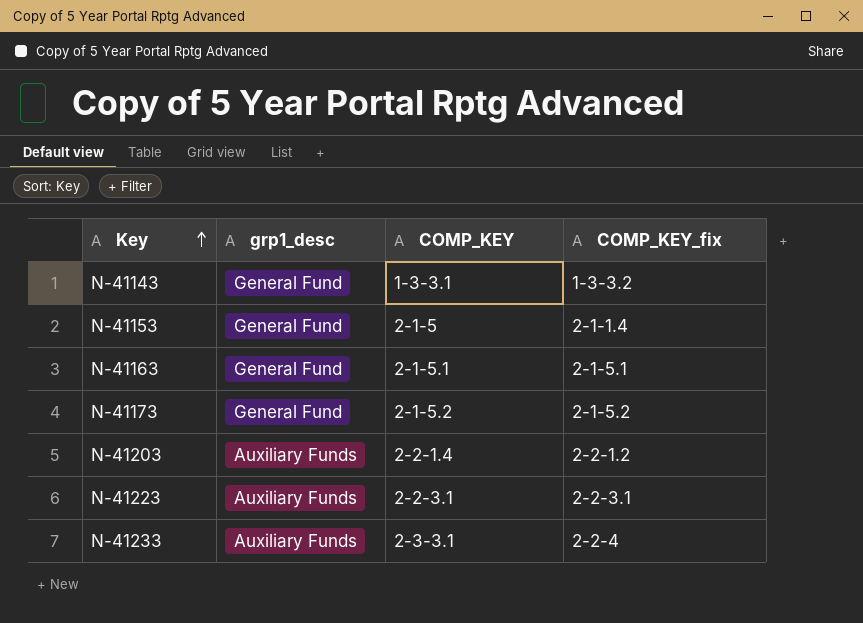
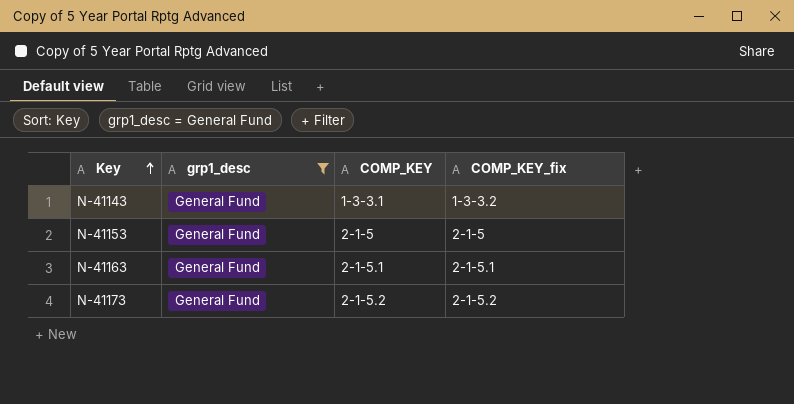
filter: none -> grp1_desc = General Fund
N-41153 | COMP_KEY_fix: 2-1-1.4 -> 2-1-5

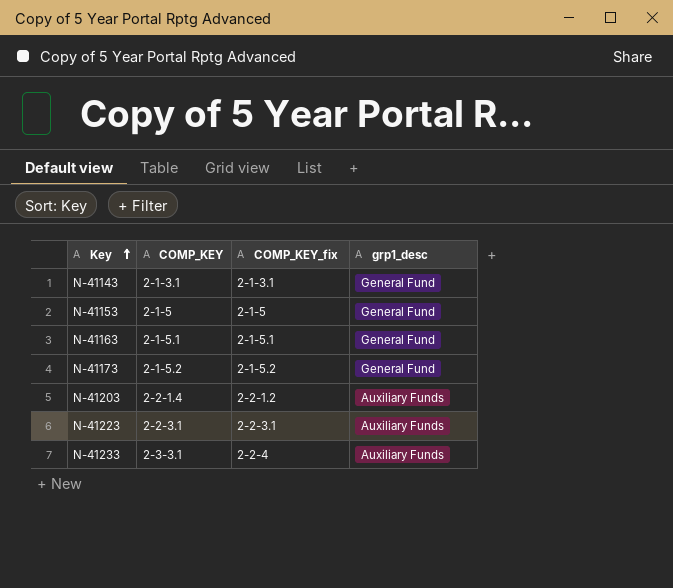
filter: grp1_desc = General Fund -> none
column grp1_desc | position: 2 -> 4
N-41143 | COMP_KEY: 1-3-3.1 -> 2-1-3.1
N-41143 | COMP_KEY_fix: 1-3-3.2 -> 2-1-3.1

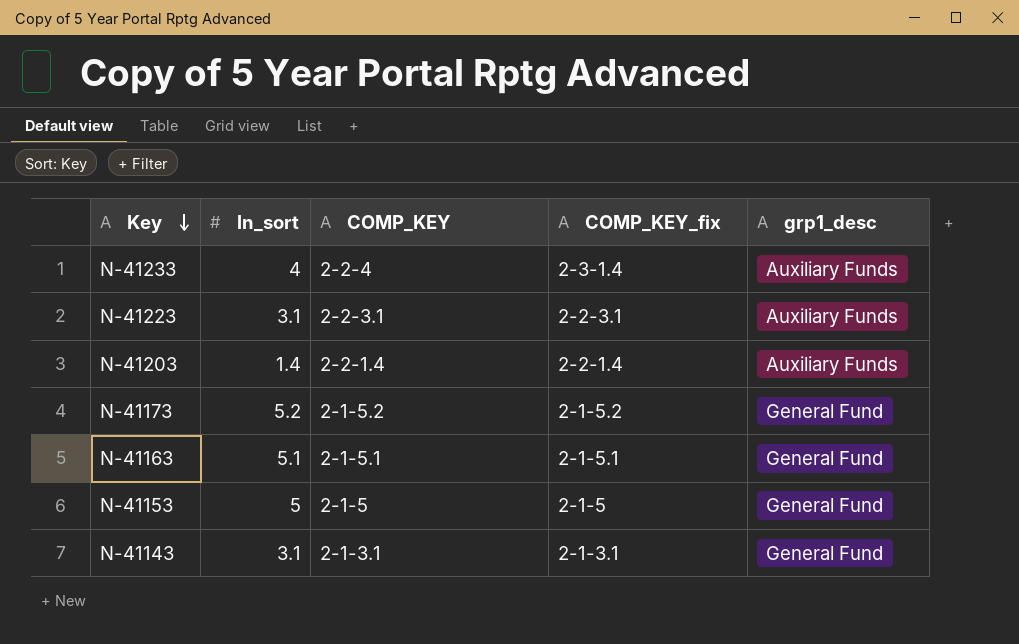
row order: Key ascending -> Key descending
column ln_sort | position: none -> 2
N-41233 | COMP_KEY: 2-3-3.1 -> 2-2-4
N-41233 | COMP_KEY_fix: 2-2-4 -> 2-3-1.4
N-41203 | COMP_KEY_fix: 2-2-1.2 -> 2-2-1.4

